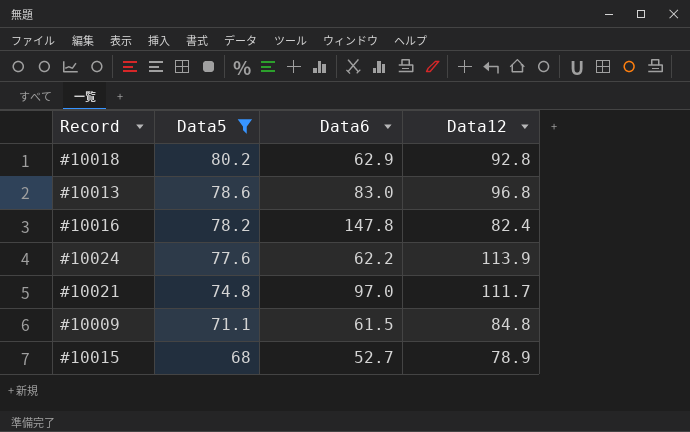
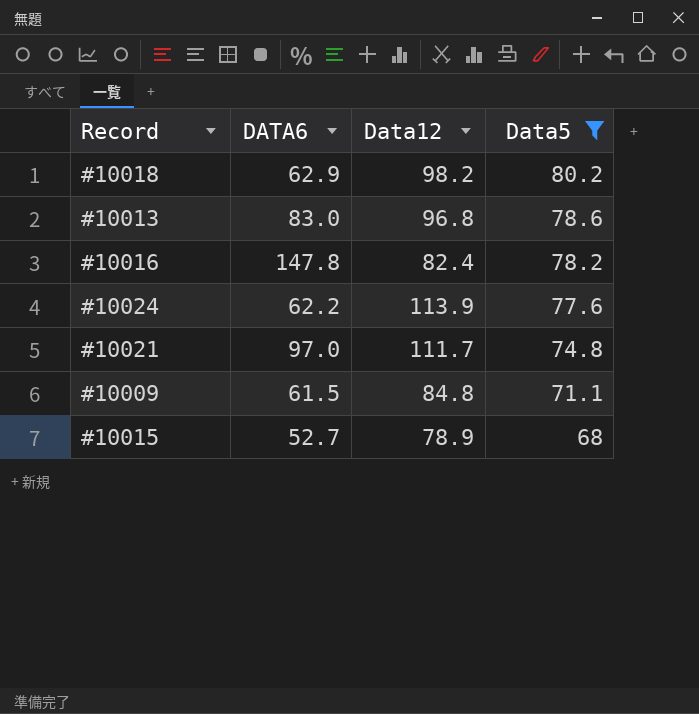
column name: Data6 -> DATA6
column Data5 | position: 2 -> 4
#10018 | Data12: 92.8 -> 98.2

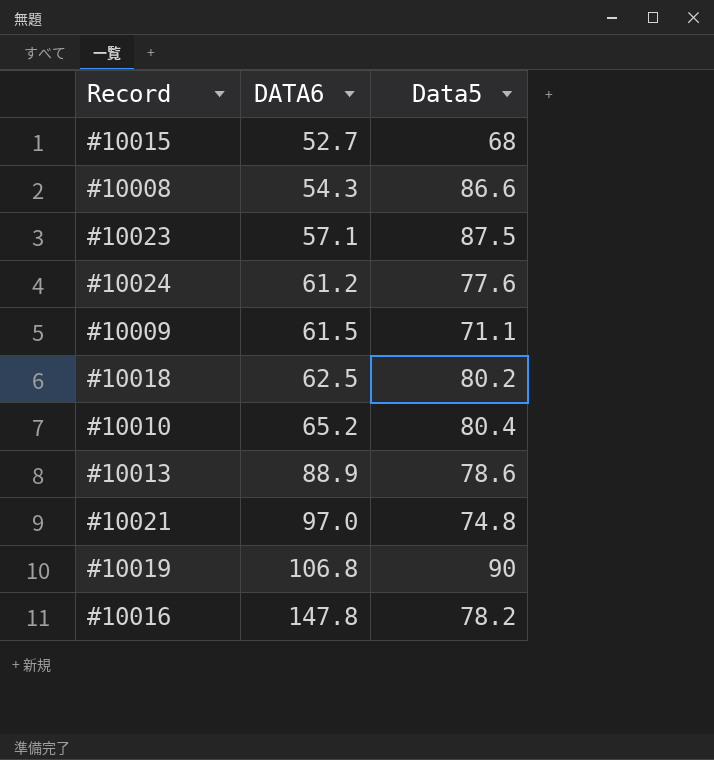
filter: Data5 <= 80.2 -> none
row order: Data5 descending -> DATA6 ascending
column Data12 | position: 3 -> none
#10024 | DATA6: 62.2 -> 61.2
#10018 | DATA6: 62.9 -> 62.5
#10013 | DATA6: 83.0 -> 88.9

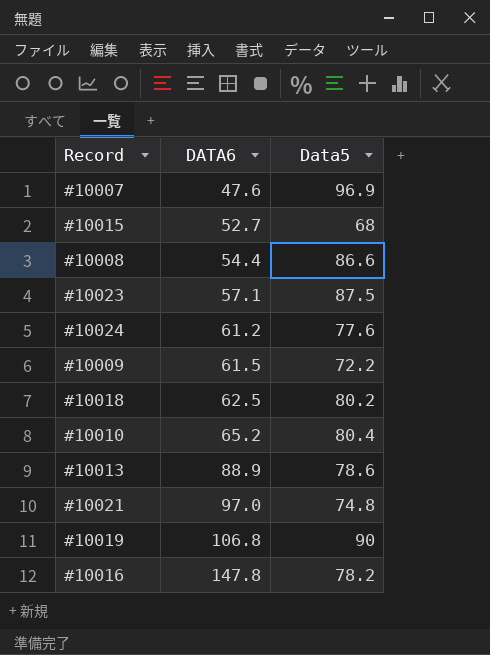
row #10007: none -> 47.6 | 96.9
#10008 | DATA6: 54.3 -> 54.4
#10009 | Data5: 71.1 -> 72.2

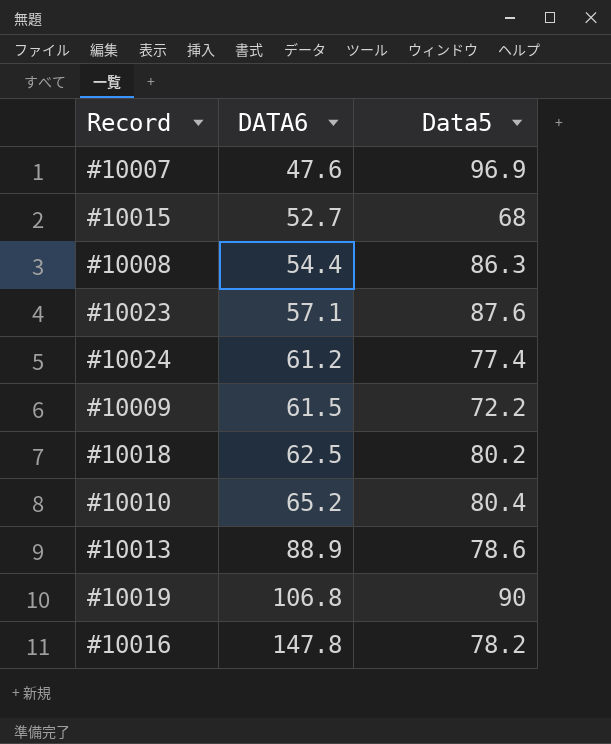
row #10021: 97.0 | 74.8 -> none
#10008 | Data5: 86.6 -> 86.3
#10023 | Data5: 87.5 -> 87.6
#10024 | Data5: 77.6 -> 77.4

